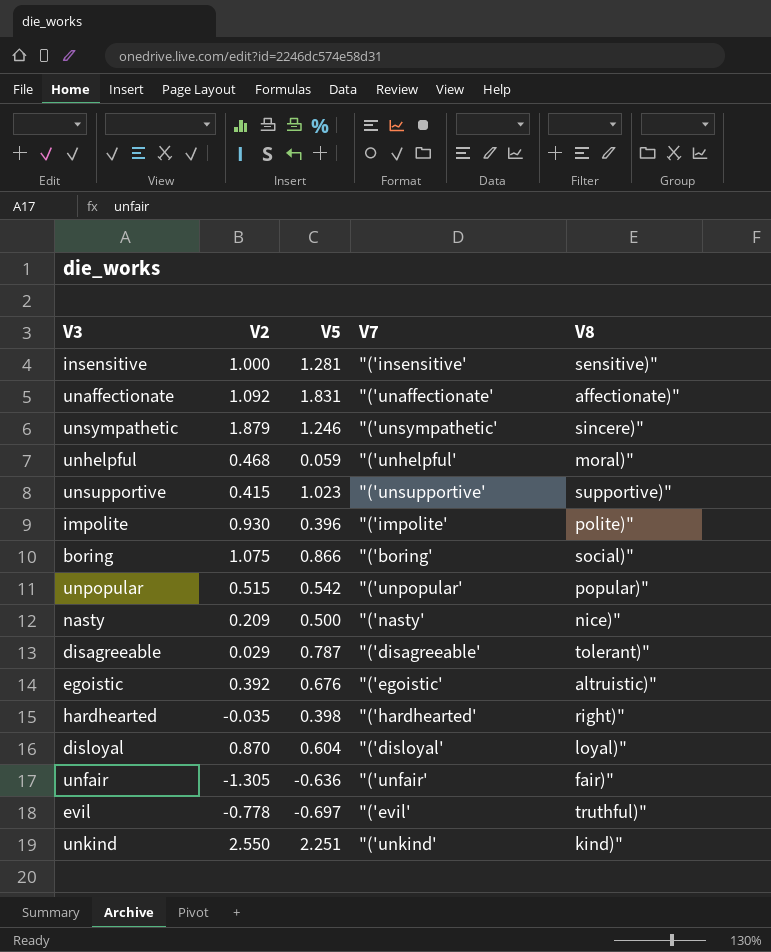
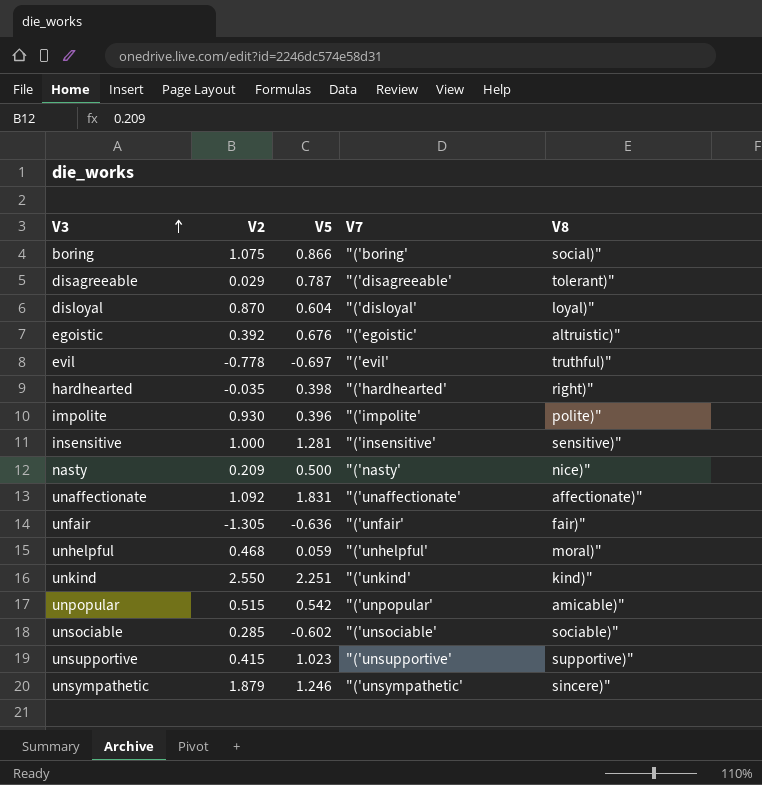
row order: none -> V3 ascending
unpopular | V8: popular)" -> amicable)"
row unsociable: none -> 0.285 | -0.602 | "('unsociable' | sociable)"

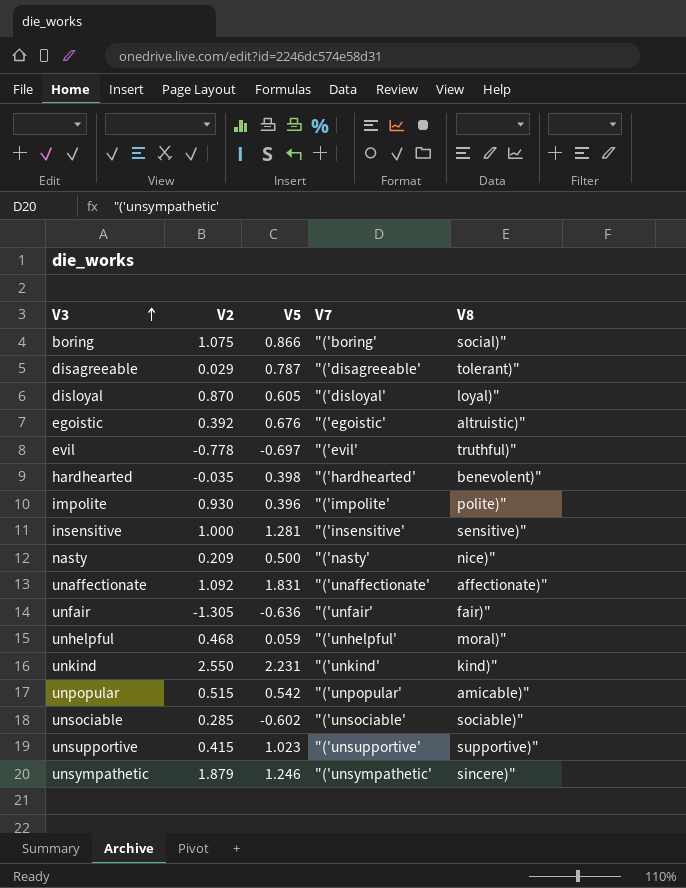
disloyal | V5: 0.604 -> 0.605
hardhearted | V8: right)" -> benevolent)"
unkind | V5: 2.251 -> 2.231

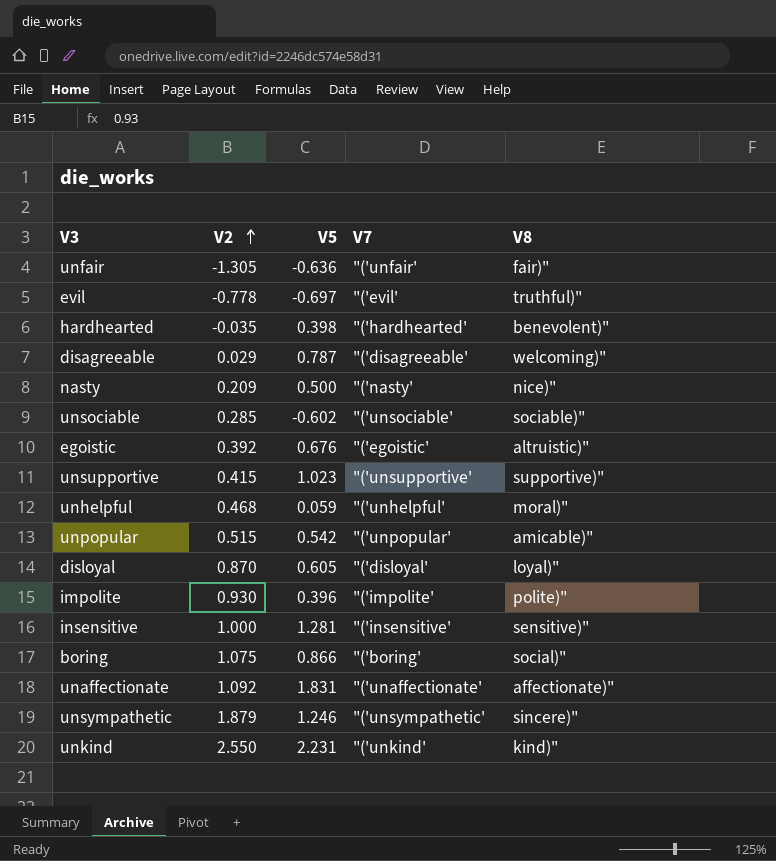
row order: V3 ascending -> V2 ascending
disagreeable | V8: tolerant)" -> welcoming)"

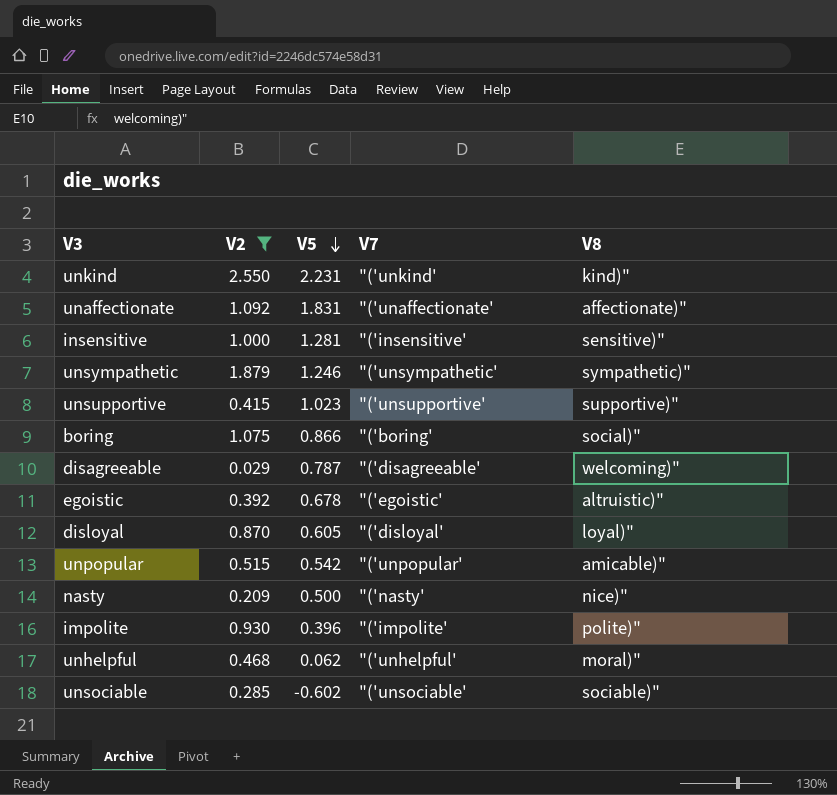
filter: none -> V2 >= 0.029
row order: V2 ascending -> V5 descending
unsympathetic | V8: sincere)" -> sympathetic)"
egoistic | V5: 0.676 -> 0.678
unhelpful | V5: 0.059 -> 0.062

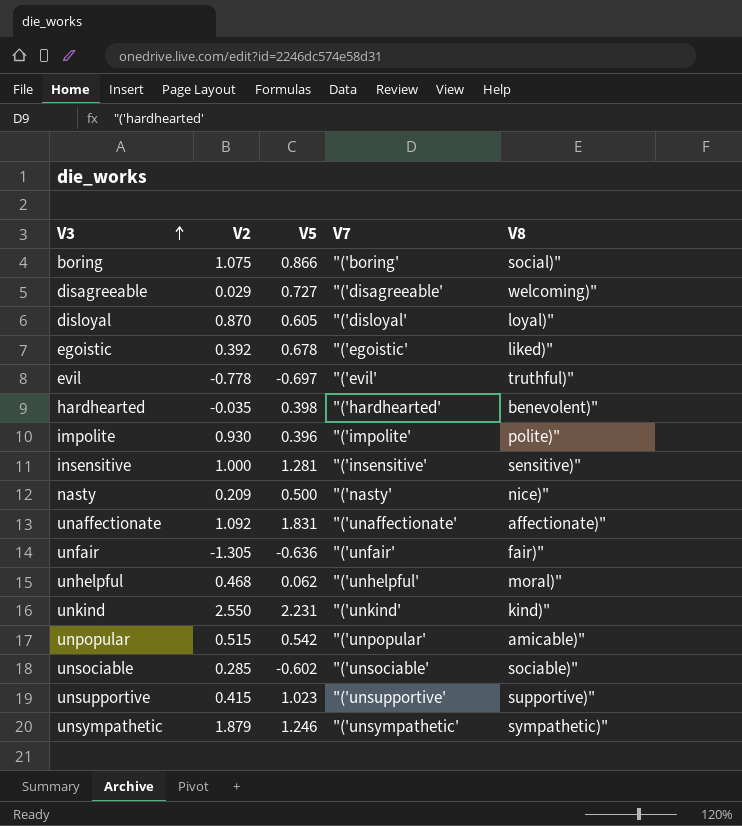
filter: V2 >= 0.029 -> none
row order: V5 descending -> V3 ascending
disagreeable | V5: 0.787 -> 0.727
egoistic | V8: altruistic)" -> liked)"

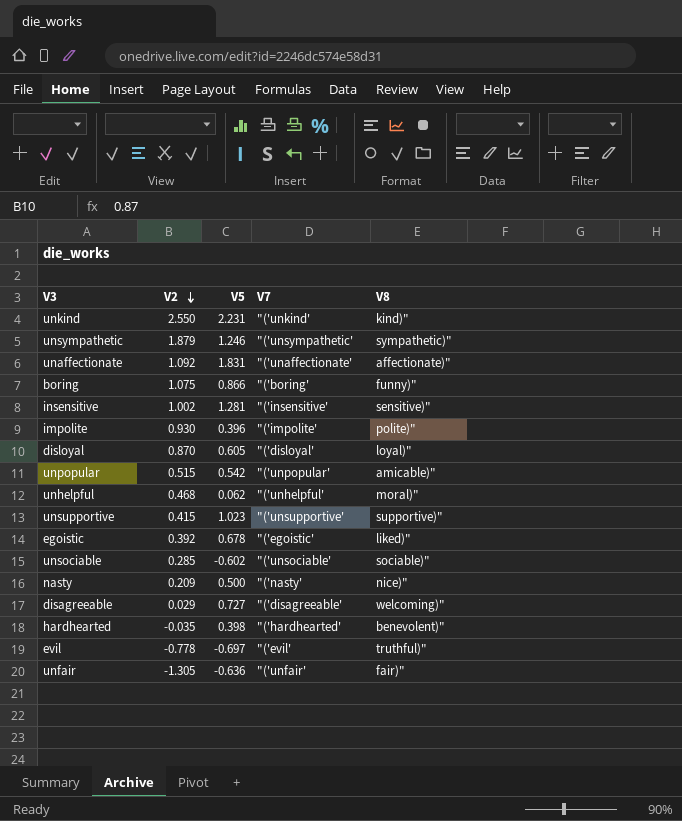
row order: V3 ascending -> V2 descending
boring | V8: social)" -> funny)"
insensitive | V2: 1.000 -> 1.002

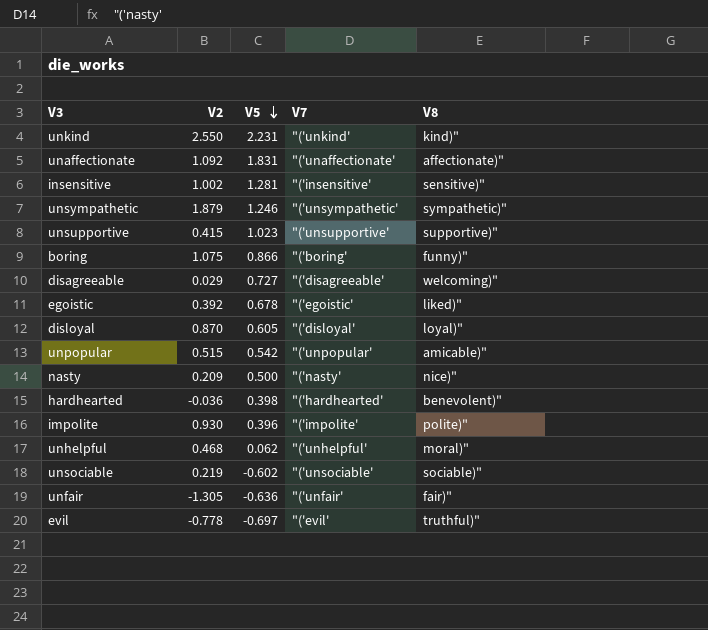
row order: V2 descending -> V5 descending
hardhearted | V2: -0.035 -> -0.036
unsociable | V2: 0.285 -> 0.219

